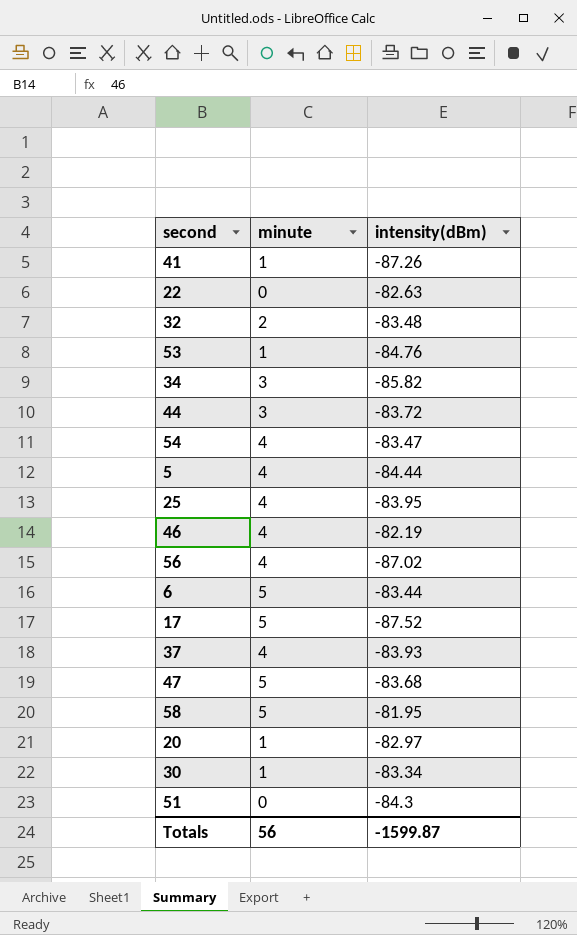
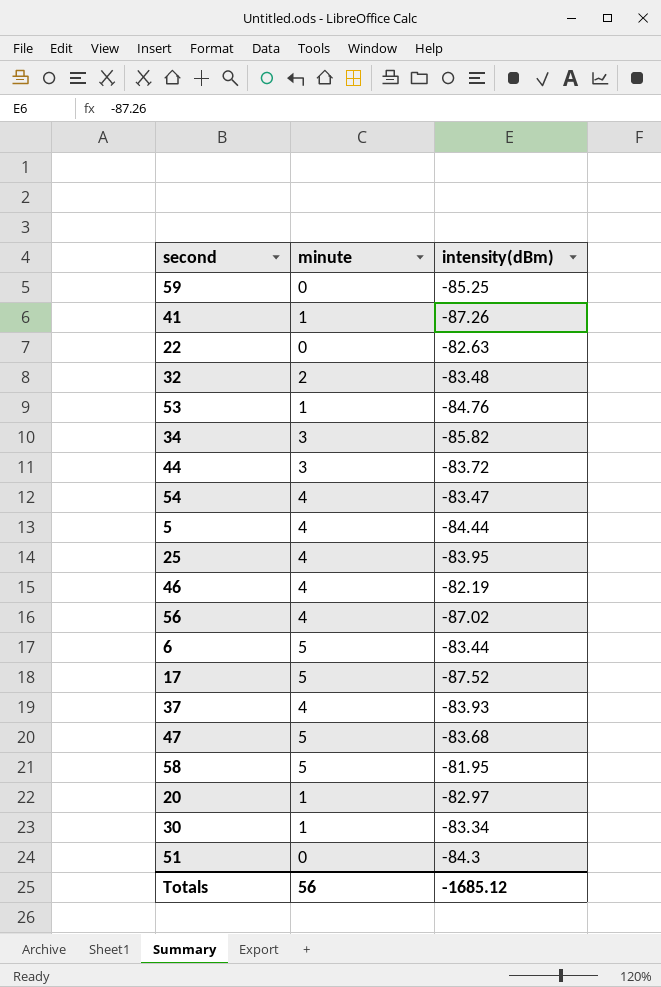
row 59: none -> 0 | -85.25
Totals | intensity(dBm): -1599.87 -> -1685.12

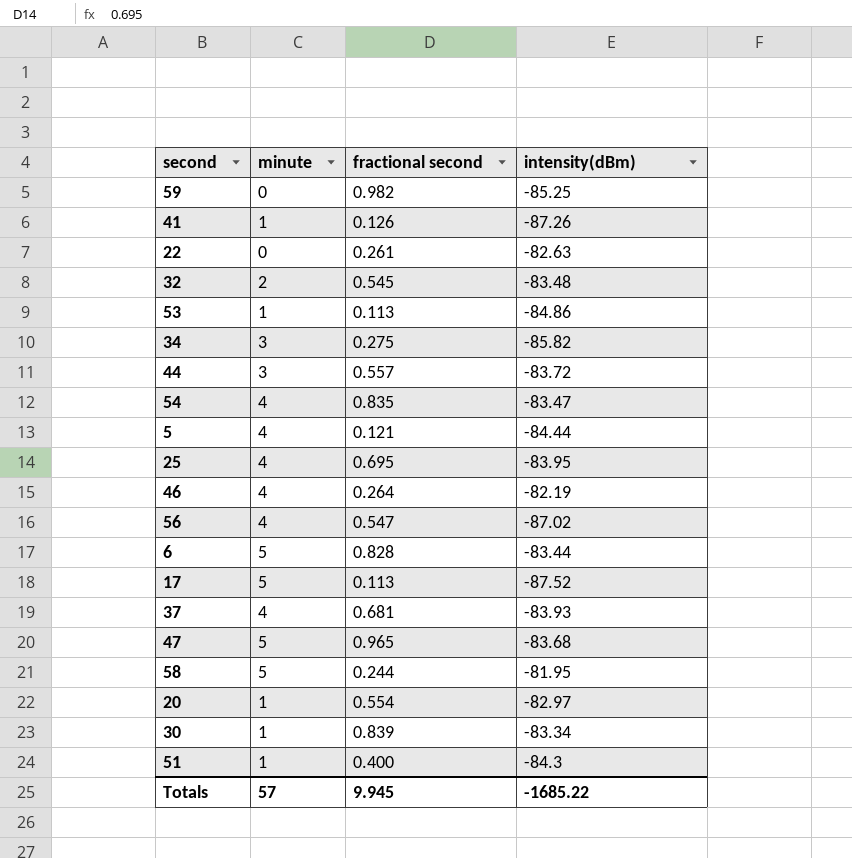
column fractional second | position: none -> 3
53 | intensity(dBm): -84.76 -> -84.86
51 | minute: 0 -> 1
Totals | minute: 56 -> 57
Totals | intensity(dBm): -1685.12 -> -1685.22

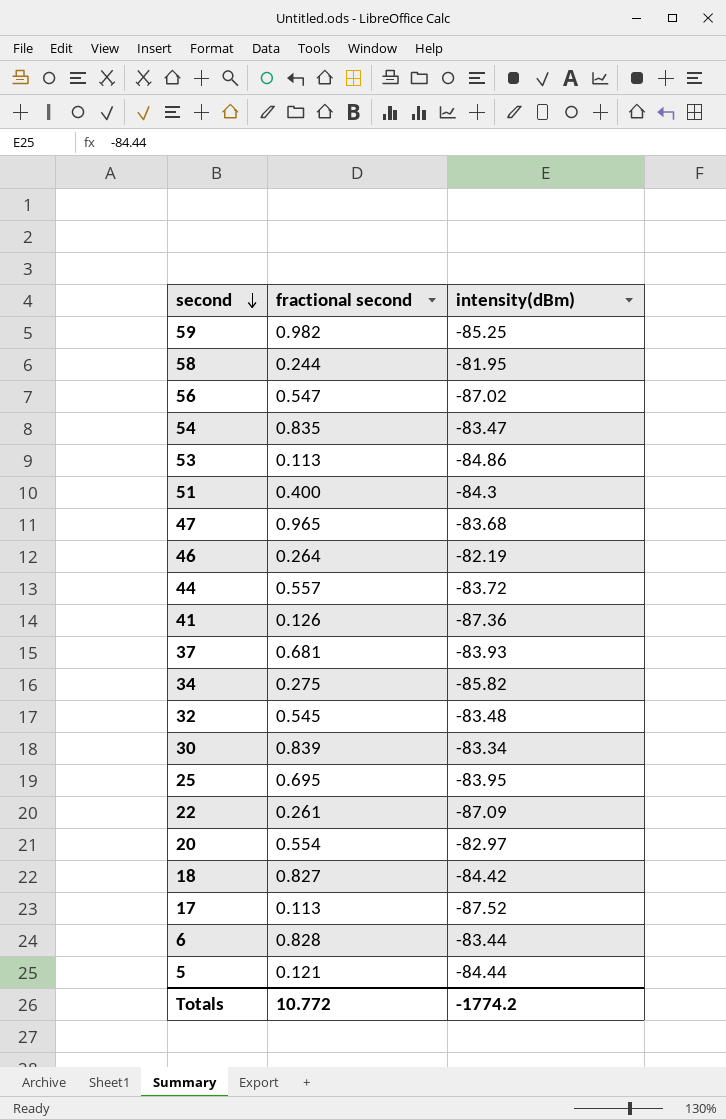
row order: none -> second descending
column minute | position: 2 -> none
41 | intensity(dBm): -87.26 -> -87.36
22 | intensity(dBm): -82.63 -> -87.09
row 18: none -> 0.827 | -84.42
Totals | fractional second: 9.945 -> 10.772
Totals | intensity(dBm): -1685.22 -> -1774.2

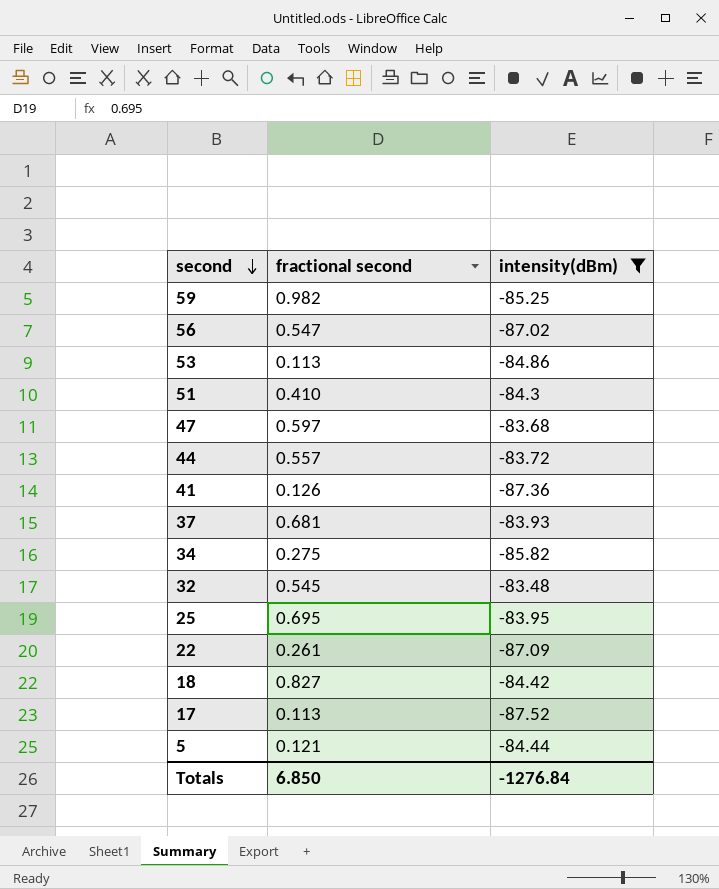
filter: none -> intensity(dBm) <= -83.48
51 | fractional second: 0.400 -> 0.410
47 | fractional second: 0.965 -> 0.597
Totals | fractional second: 10.772 -> 6.850
Totals | intensity(dBm): -1774.2 -> -1276.84

